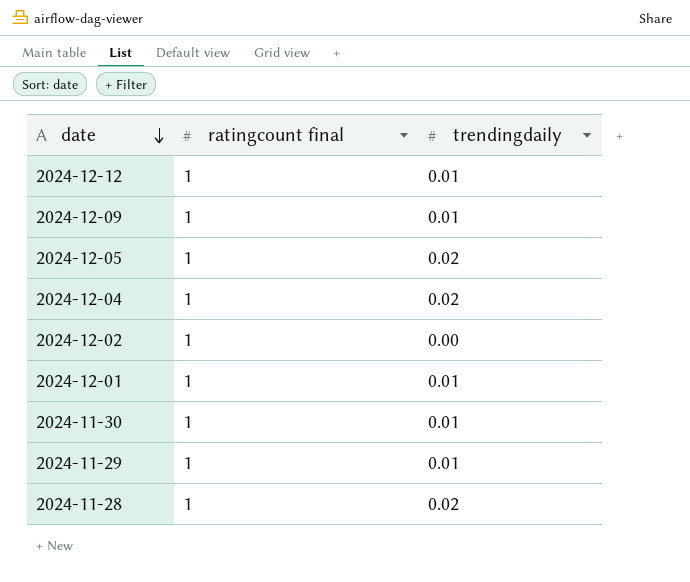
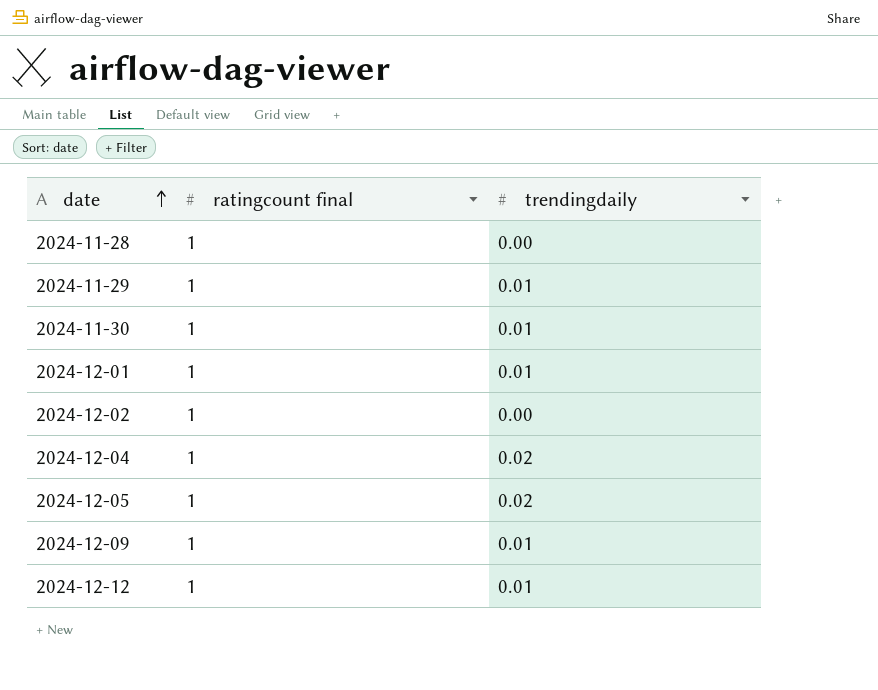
row order: date descending -> date ascending
2024-11-28 | trendingdaily: 0.02 -> 0.00

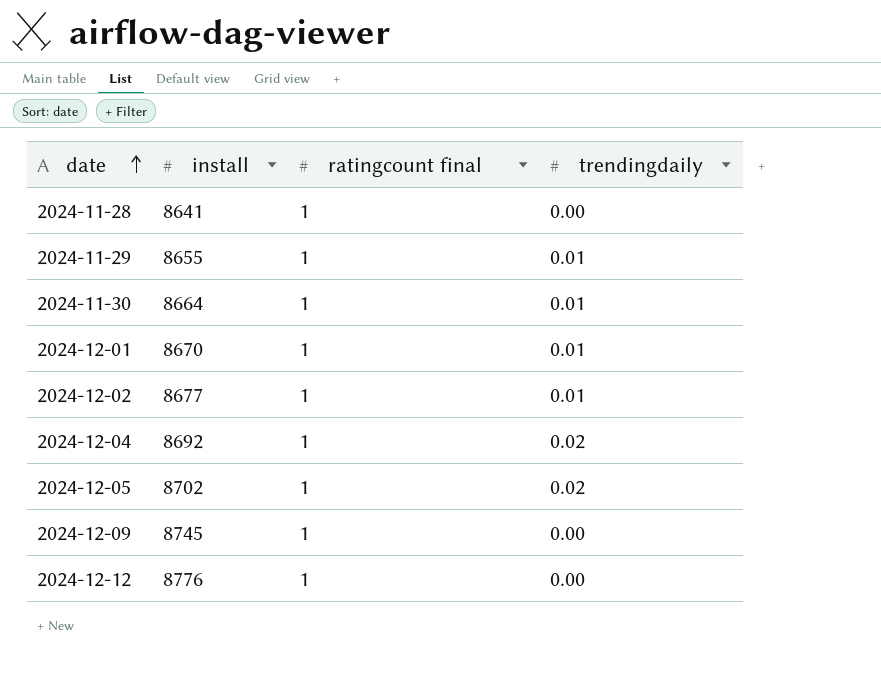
column install | position: none -> 2
2024-12-02 | trendingdaily: 0.00 -> 0.01
2024-12-09 | trendingdaily: 0.01 -> 0.00
2024-12-12 | trendingdaily: 0.01 -> 0.00

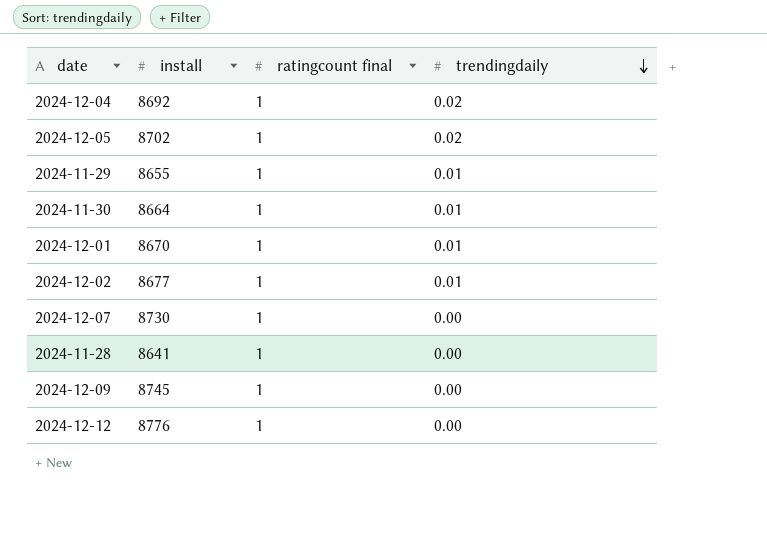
row order: date ascending -> trendingdaily descending
row 2024-12-07: none -> 8730 | 1 | 0.00

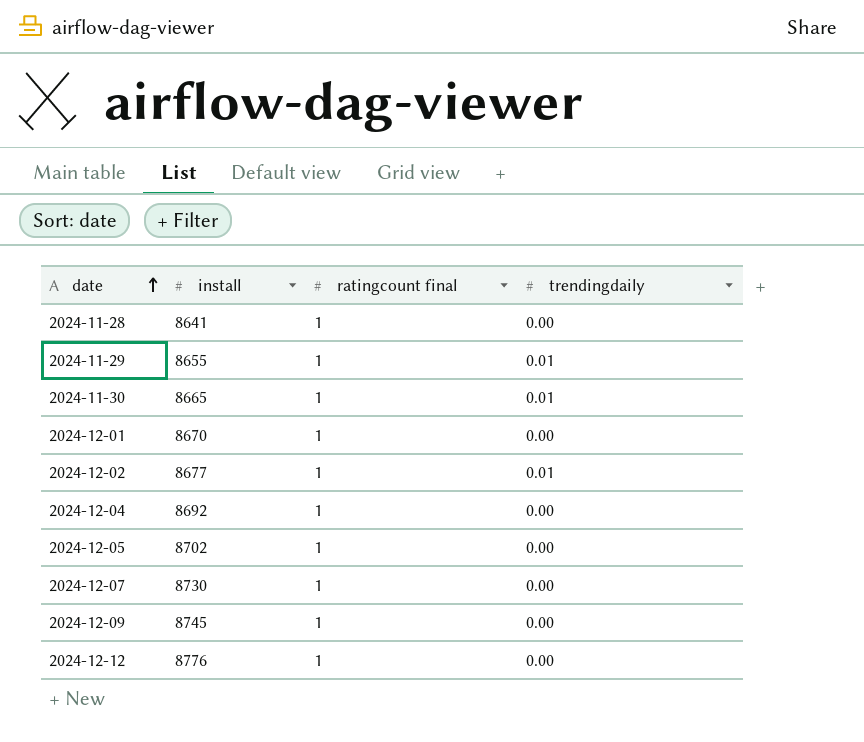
row order: trendingdaily descending -> date ascending
2024-11-30 | install: 8664 -> 8665
2024-12-01 | trendingdaily: 0.01 -> 0.00
2024-12-04 | trendingdaily: 0.02 -> 0.00
2024-12-05 | trendingdaily: 0.02 -> 0.00

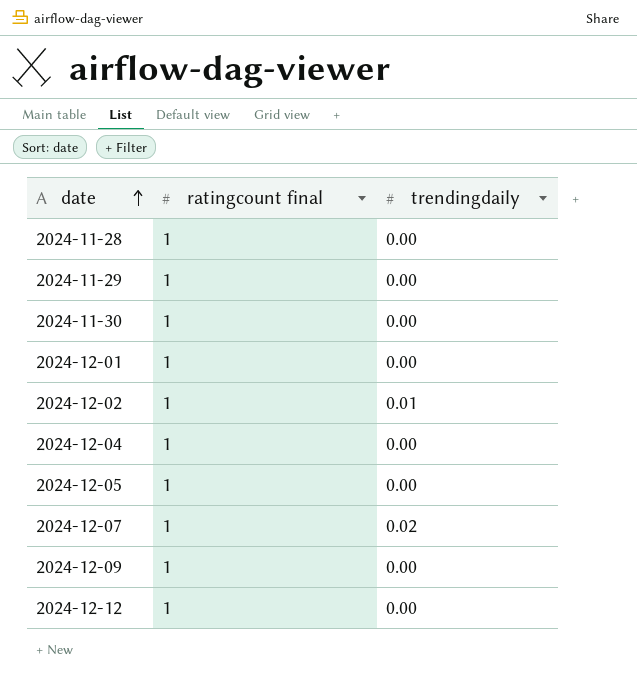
column install | position: 2 -> none
2024-11-29 | trendingdaily: 0.01 -> 0.00
2024-11-30 | trendingdaily: 0.01 -> 0.00
2024-12-07 | trendingdaily: 0.00 -> 0.02

